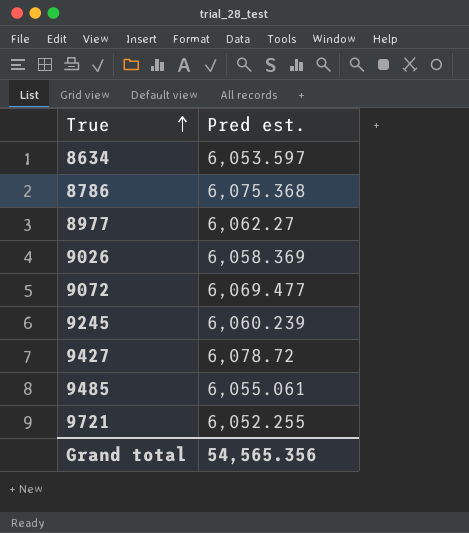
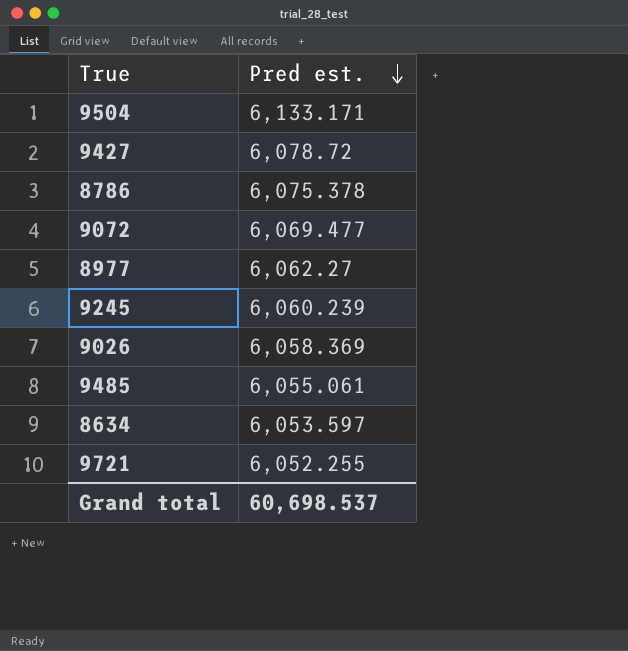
row order: True ascending -> Pred est. descending
row 9504: none -> 6,133.171
8786 | Pred est.: 6,075.368 -> 6,075.378
Grand total | Pred est.: 54,565.356 -> 60,698.537

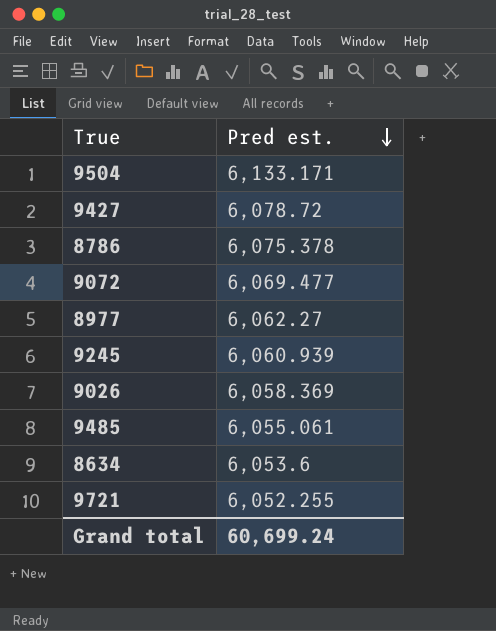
9245 | Pred est.: 6,060.239 -> 6,060.939
8634 | Pred est.: 6,053.597 -> 6,053.6
Grand total | Pred est.: 60,698.537 -> 60,699.24

